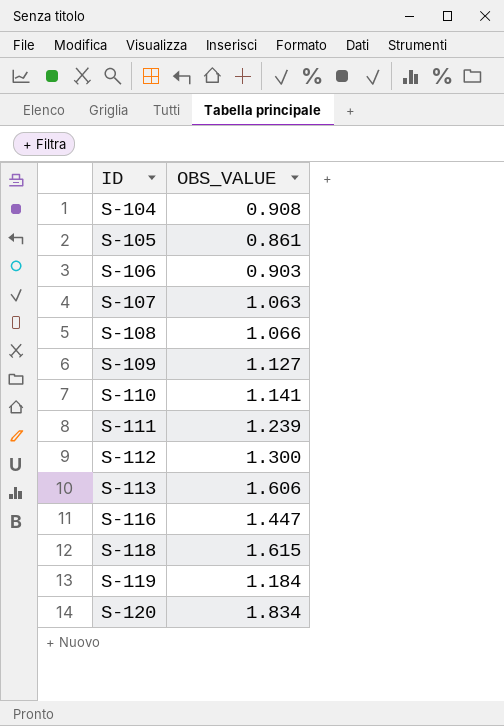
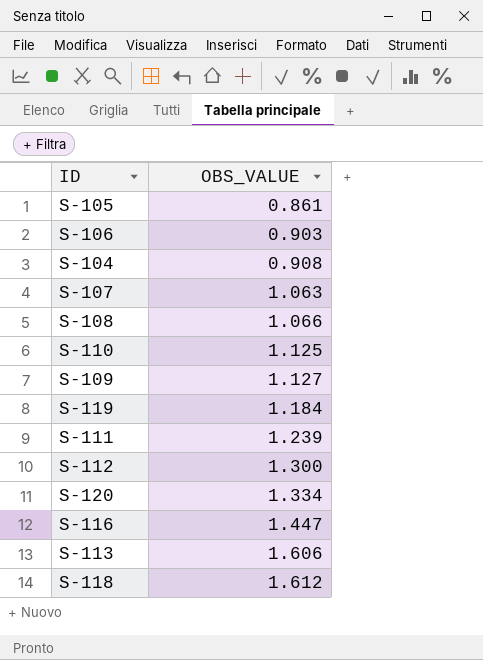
row order: ID ascending -> OBS_VALUE ascending
S-110 | OBS_VALUE: 1.141 -> 1.125
S-120 | OBS_VALUE: 1.834 -> 1.334
S-118 | OBS_VALUE: 1.615 -> 1.612

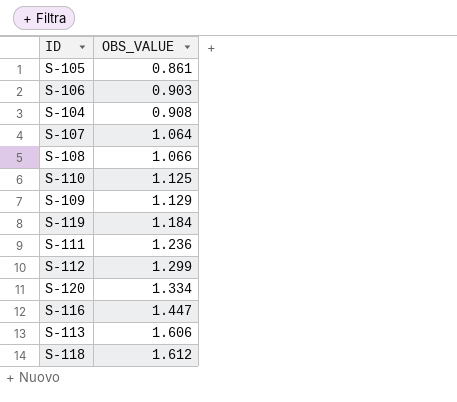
S-107 | OBS_VALUE: 1.063 -> 1.064
S-109 | OBS_VALUE: 1.127 -> 1.129
S-111 | OBS_VALUE: 1.239 -> 1.236
S-112 | OBS_VALUE: 1.300 -> 1.299

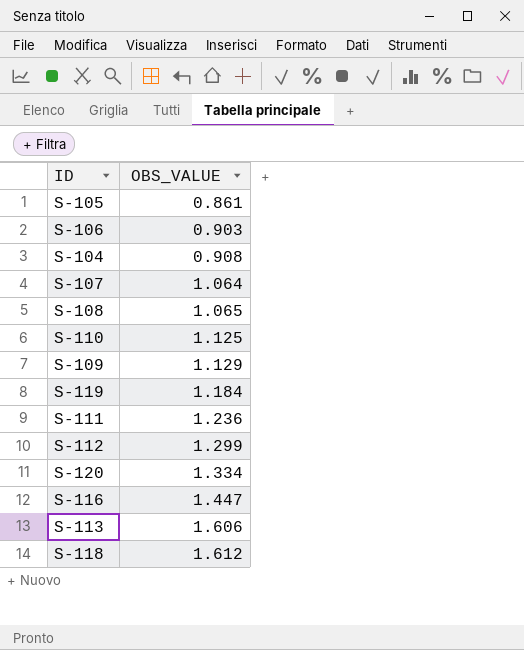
S-108 | OBS_VALUE: 1.066 -> 1.065

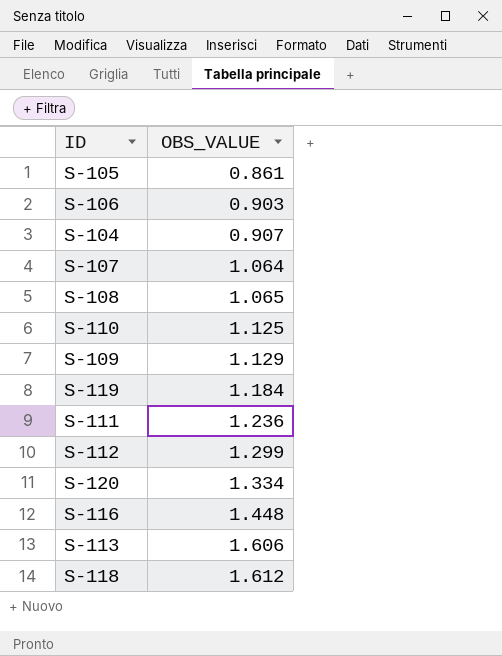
S-104 | OBS_VALUE: 0.908 -> 0.907
S-116 | OBS_VALUE: 1.447 -> 1.448

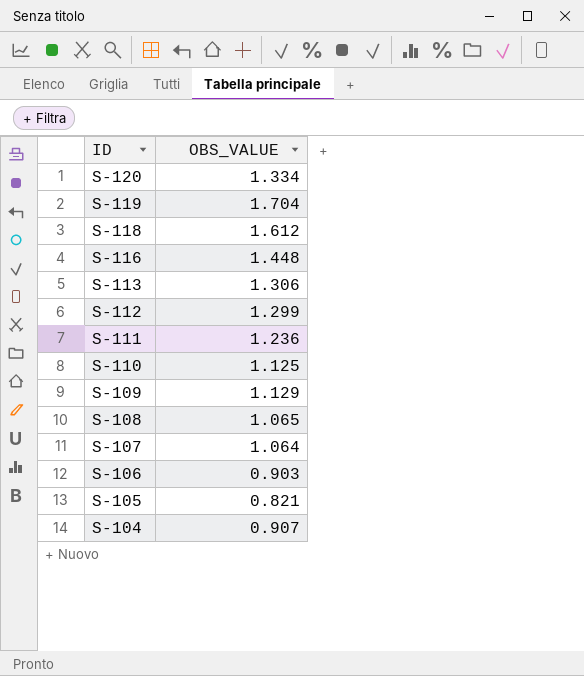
row order: OBS_VALUE ascending -> ID descending
S-119 | OBS_VALUE: 1.184 -> 1.704
S-113 | OBS_VALUE: 1.606 -> 1.306
S-105 | OBS_VALUE: 0.861 -> 0.821

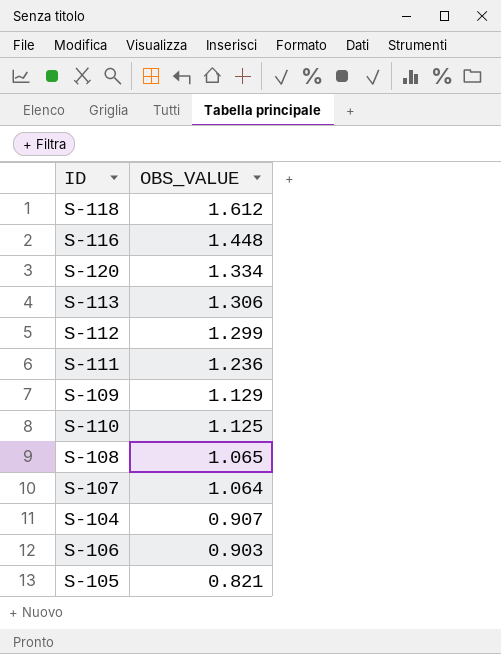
row order: ID descending -> OBS_VALUE descending
row S-119: 1.704 -> none

